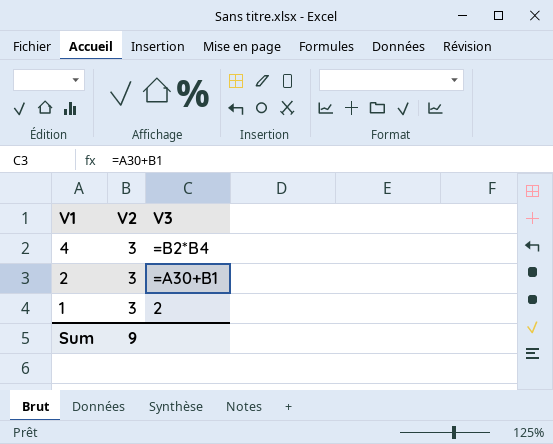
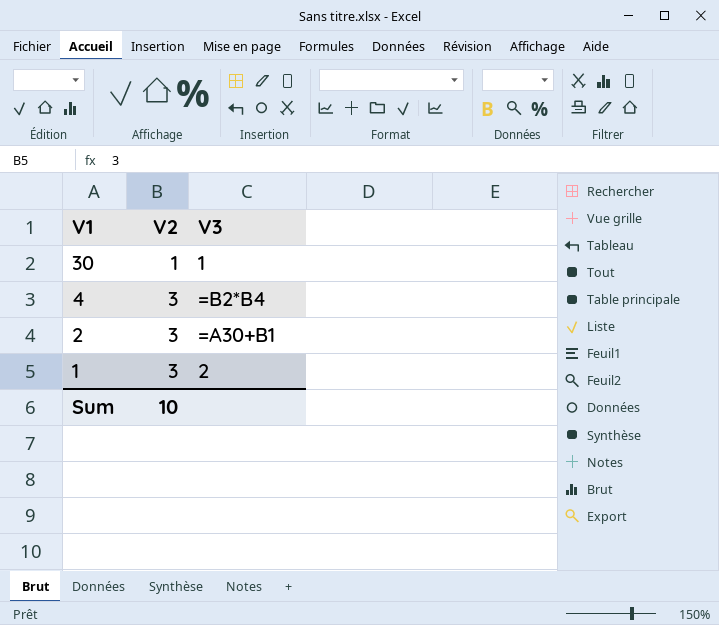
row 30: none -> 1 | 1
Sum | V2: 9 -> 10

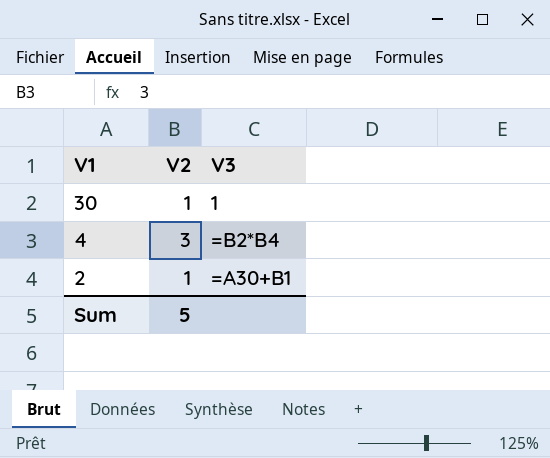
row 1: 3 | 2 -> none
2 | V2: 3 -> 1
Sum | V2: 10 -> 5

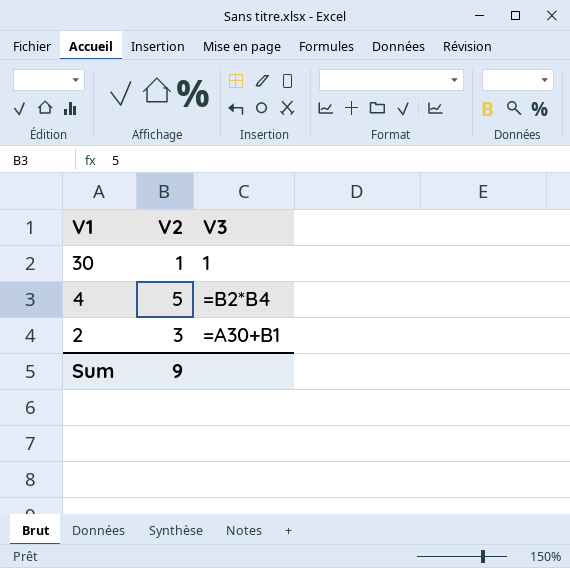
4 | V2: 3 -> 5
2 | V2: 1 -> 3
Sum | V2: 5 -> 9

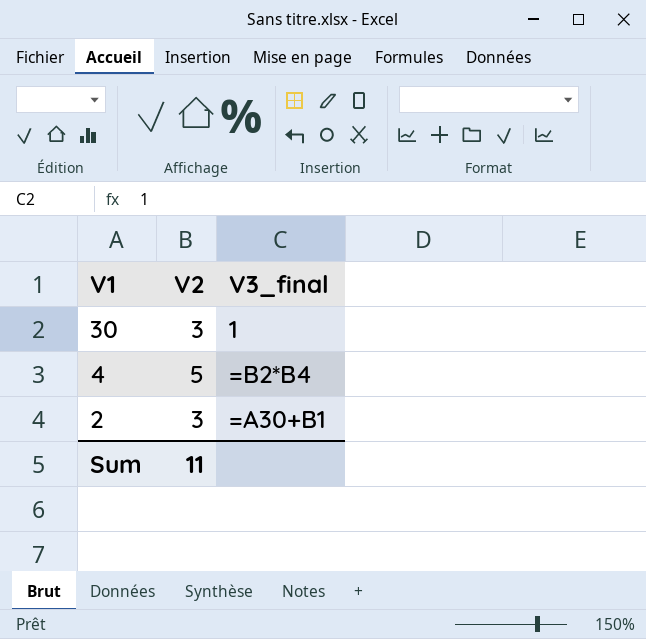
column name: V3 -> V3_final
30 | V2: 1 -> 3
Sum | V2: 9 -> 11

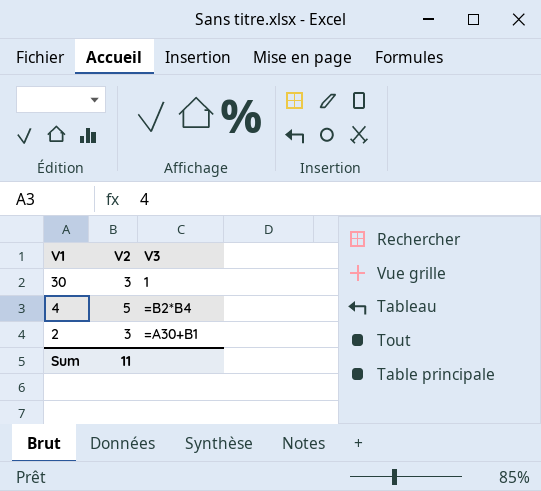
column name: V3_final -> V3

